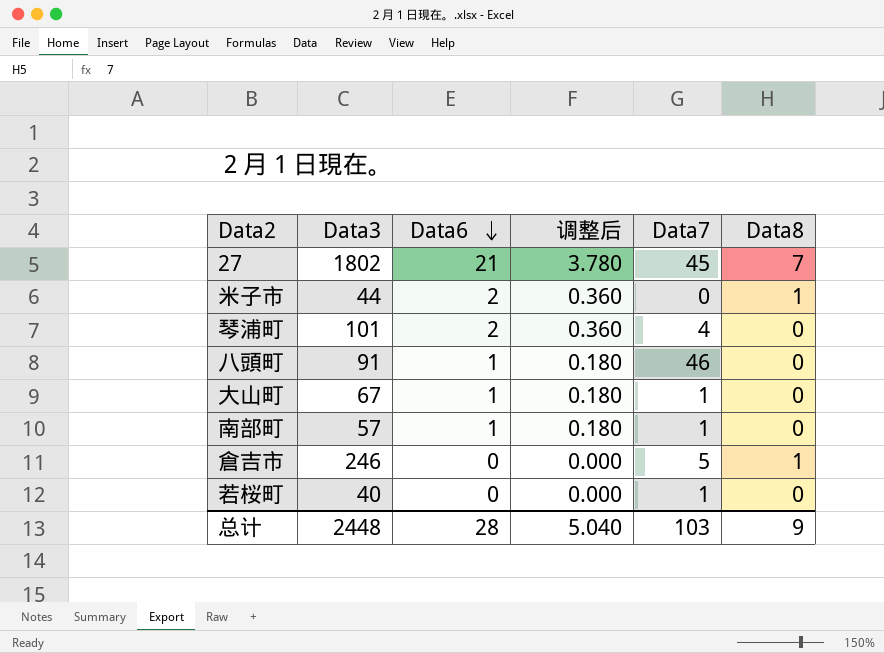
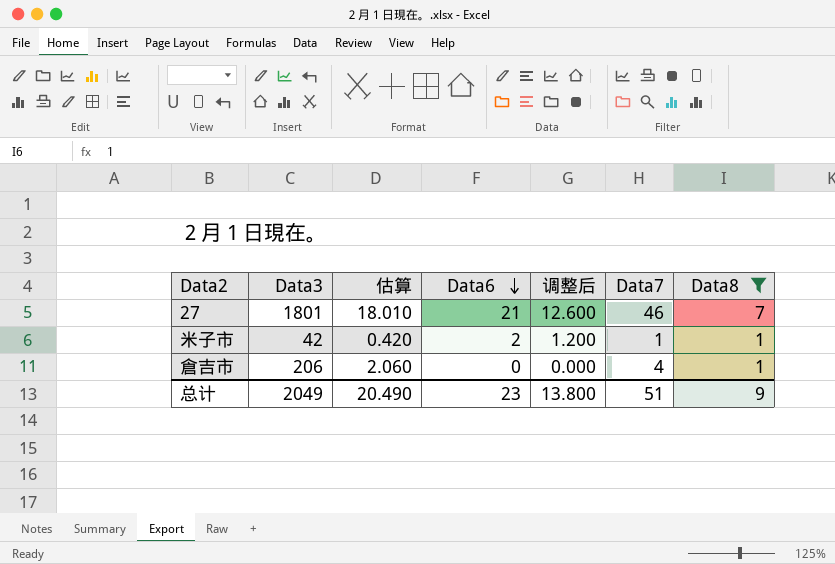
filter: none -> Data8 != 0
column 估算 | formula: none -> [Data3] * 0.01
column 调整后 | formula: [Data6] * 0.18 -> [Data6] * 0.6
27 | Data3: 1802 -> 1801
27 | Data7: 45 -> 46
米子市 | Data3: 44 -> 42
米子市 | Data7: 0 -> 1
倉吉市 | Data3: 246 -> 206
倉吉市 | Data7: 5 -> 4
总计 | Data3: 2448 -> 2049
总计 | Data6: 28 -> 23
总计 | 调整后: 5.040 -> 13.800
总计 | Data7: 103 -> 51

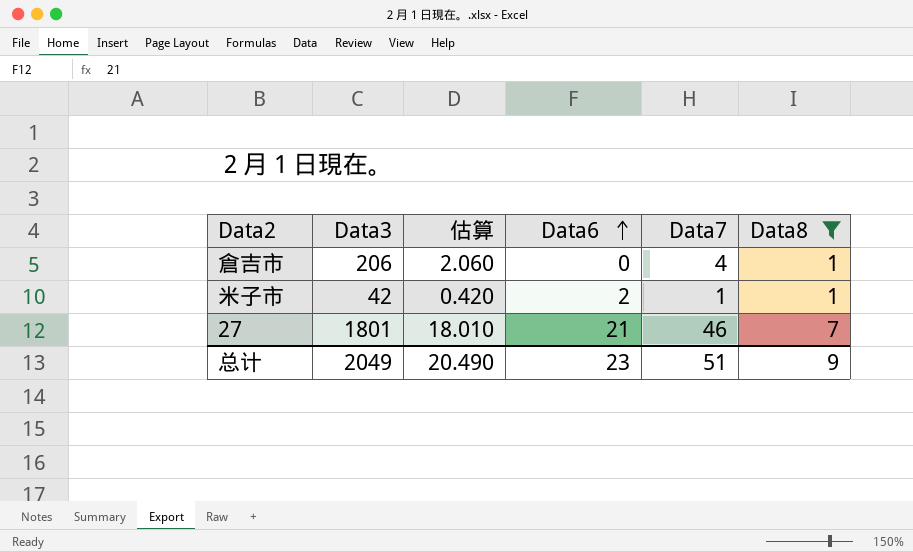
row order: Data6 descending -> Data6 ascending
column 调整后 | formula: [Data6] * 0.6 -> none

